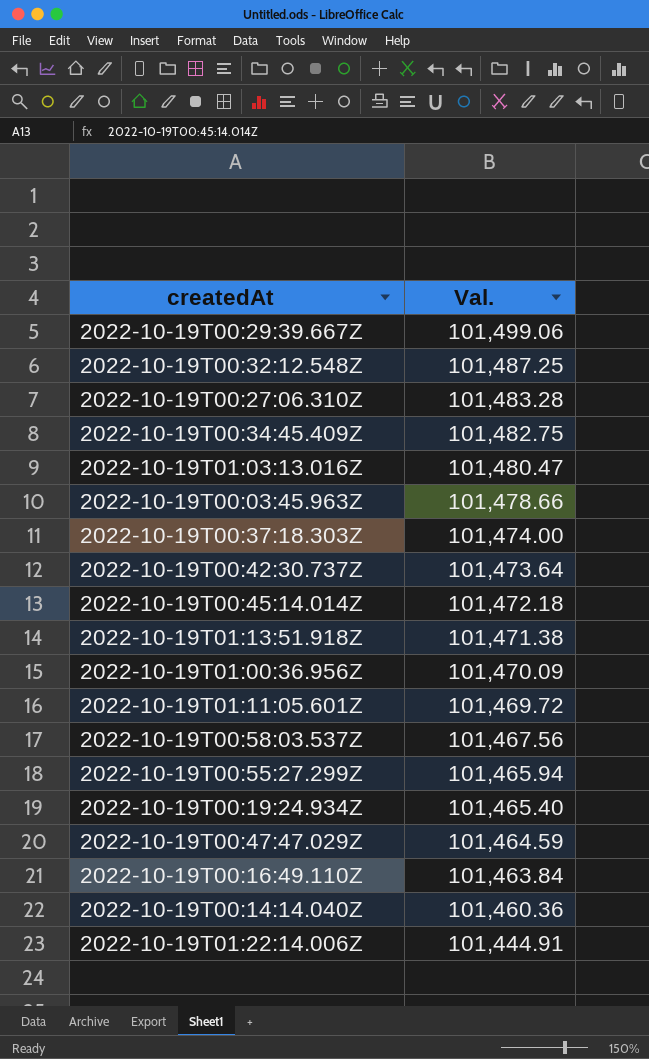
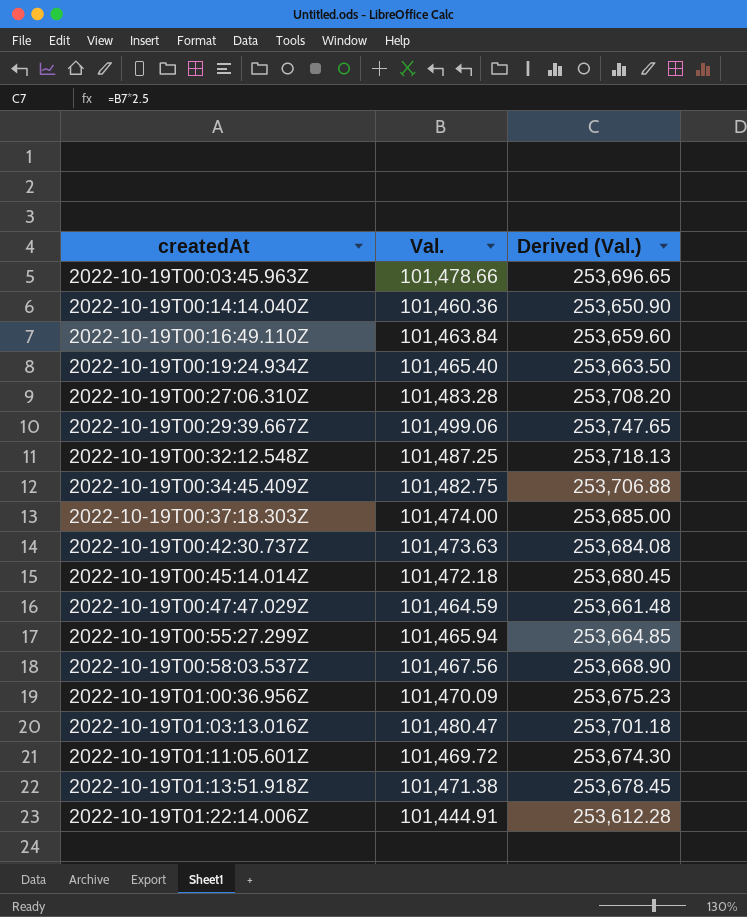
row order: Val. descending -> createdAt ascending
column Derived (Val.) | formula: none -> [Val.] * 2.5
2022-10-19T00:42:30.737Z | Val.: 101,473.64 -> 101,473.63

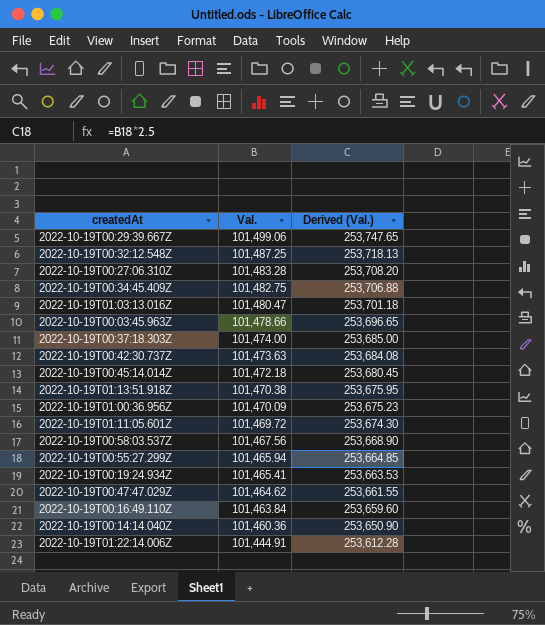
row order: createdAt ascending -> Val. descending
2022-10-19T01:13:51.918Z | Val.: 101,471.38 -> 101,470.38
2022-10-19T01:13:51.918Z | Derived (Val.): 253,678.45 -> 253,675.95
2022-10-19T00:19:24.934Z | Val.: 101,465.40 -> 101,465.41
2022-10-19T00:19:24.934Z | Derived (Val.): 253,663.50 -> 253,663.53
2022-10-19T00:47:47.029Z | Val.: 101,464.59 -> 101,464.62
2022-10-19T00:47:47.029Z | Derived (Val.): 253,661.48 -> 253,661.55

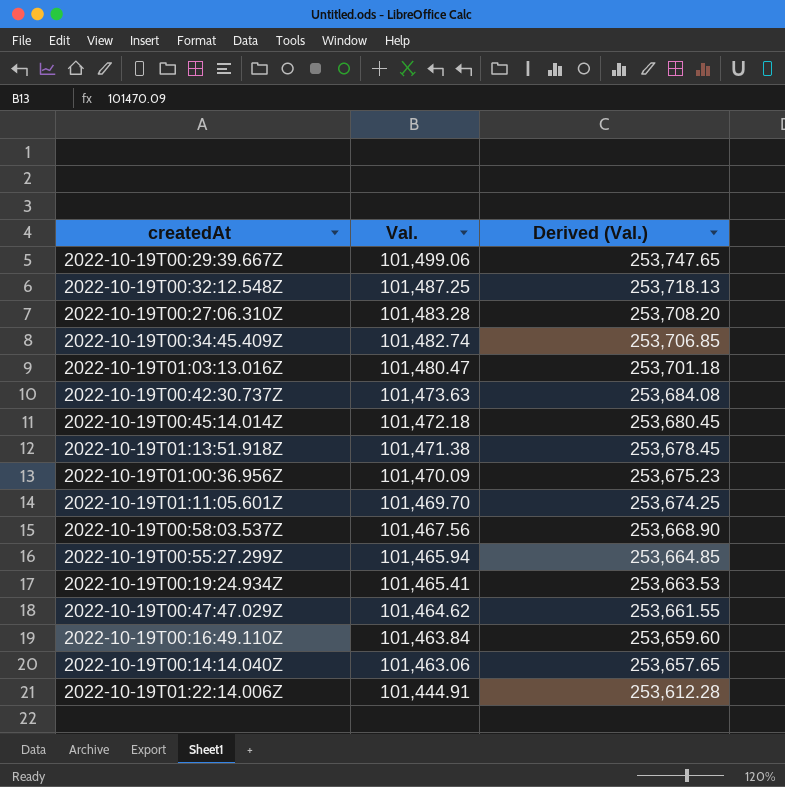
row 2022-10-19T00:03:45.963Z: 101,478.66 | 253,696.65 -> none
row 2022-10-19T00:37:18.303Z: 101,474.00 | 253,685.00 -> none
2022-10-19T00:34:45.409Z | Val.: 101,482.75 -> 101,482.74
2022-10-19T00:34:45.409Z | Derived (Val.): 253,706.88 -> 253,706.85
2022-10-19T01:13:51.918Z | Val.: 101,470.38 -> 101,471.38
2022-10-19T01:13:51.918Z | Derived (Val.): 253,675.95 -> 253,678.45
2022-10-19T01:11:05.601Z | Val.: 101,469.72 -> 101,469.70
2022-10-19T01:11:05.601Z | Derived (Val.): 253,674.30 -> 253,674.25
2022-10-19T00:14:14.040Z | Val.: 101,460.36 -> 101,463.06
2022-10-19T00:14:14.040Z | Derived (Val.): 253,650.90 -> 253,657.65

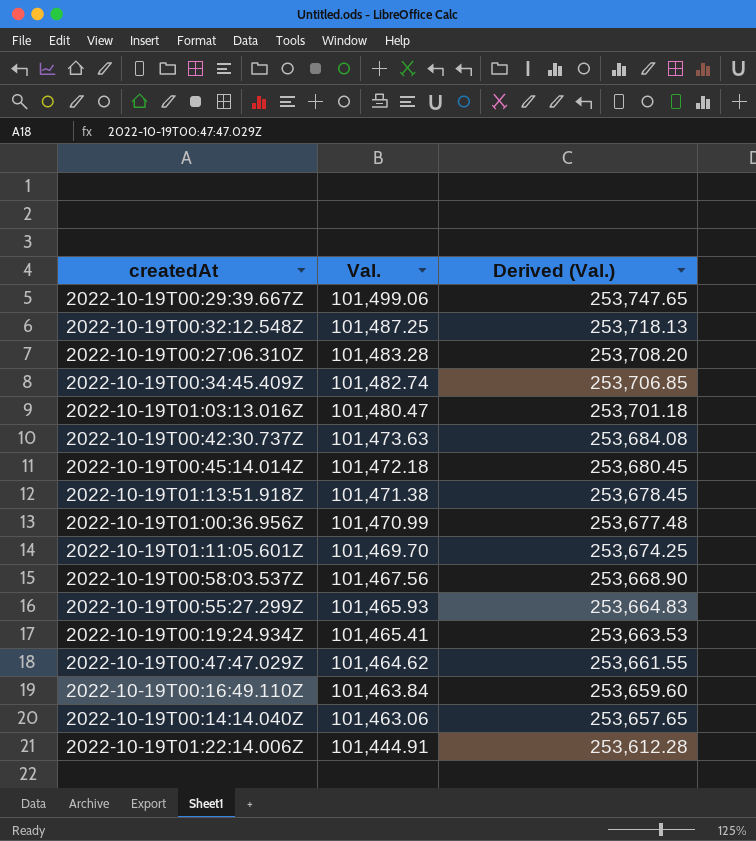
2022-10-19T01:00:36.956Z | Val.: 101,470.09 -> 101,470.99
2022-10-19T01:00:36.956Z | Derived (Val.): 253,675.23 -> 253,677.48
2022-10-19T00:55:27.299Z | Val.: 101,465.94 -> 101,465.93
2022-10-19T00:55:27.299Z | Derived (Val.): 253,664.85 -> 253,664.83

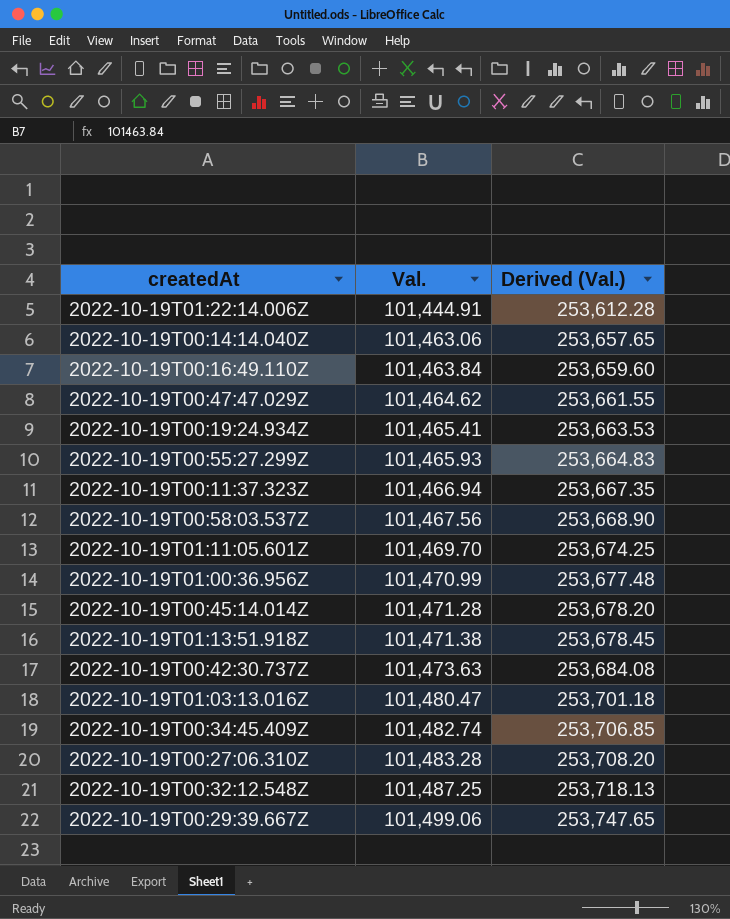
row order: Val. descending -> Val. ascending
row 2022-10-19T00:11:37.323Z: none -> 101,466.94 | 253,667.35
2022-10-19T00:45:14.014Z | Val.: 101,472.18 -> 101,471.28
2022-10-19T00:45:14.014Z | Derived (Val.): 253,680.45 -> 253,678.20

